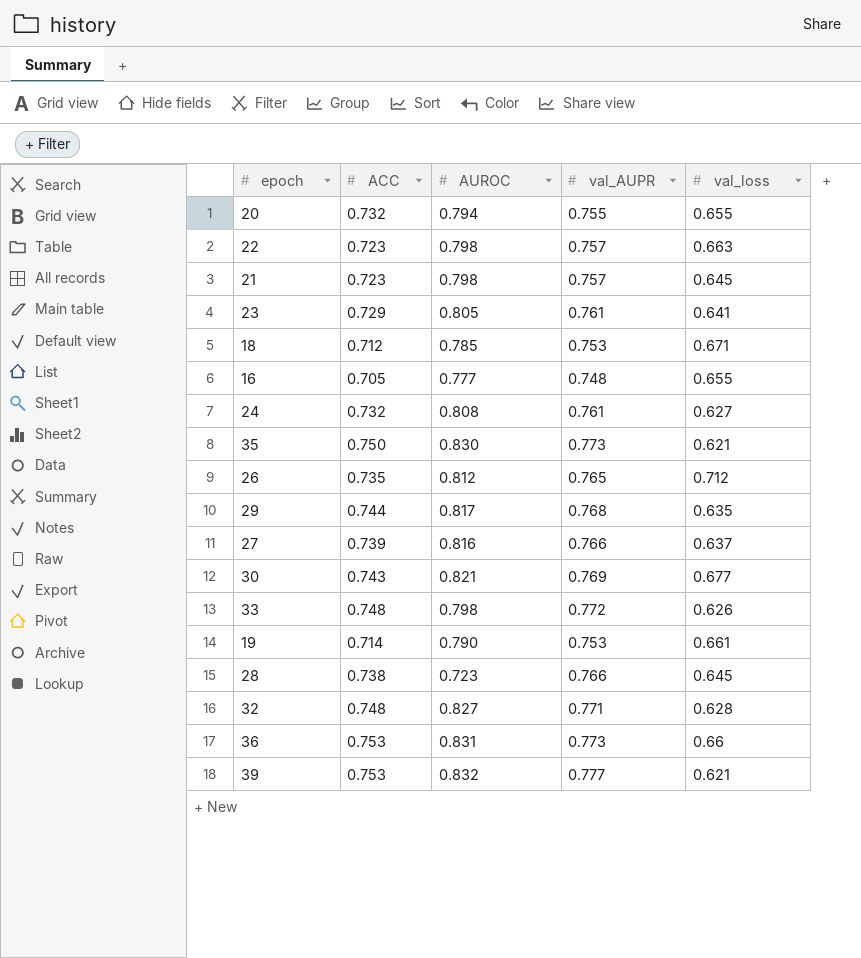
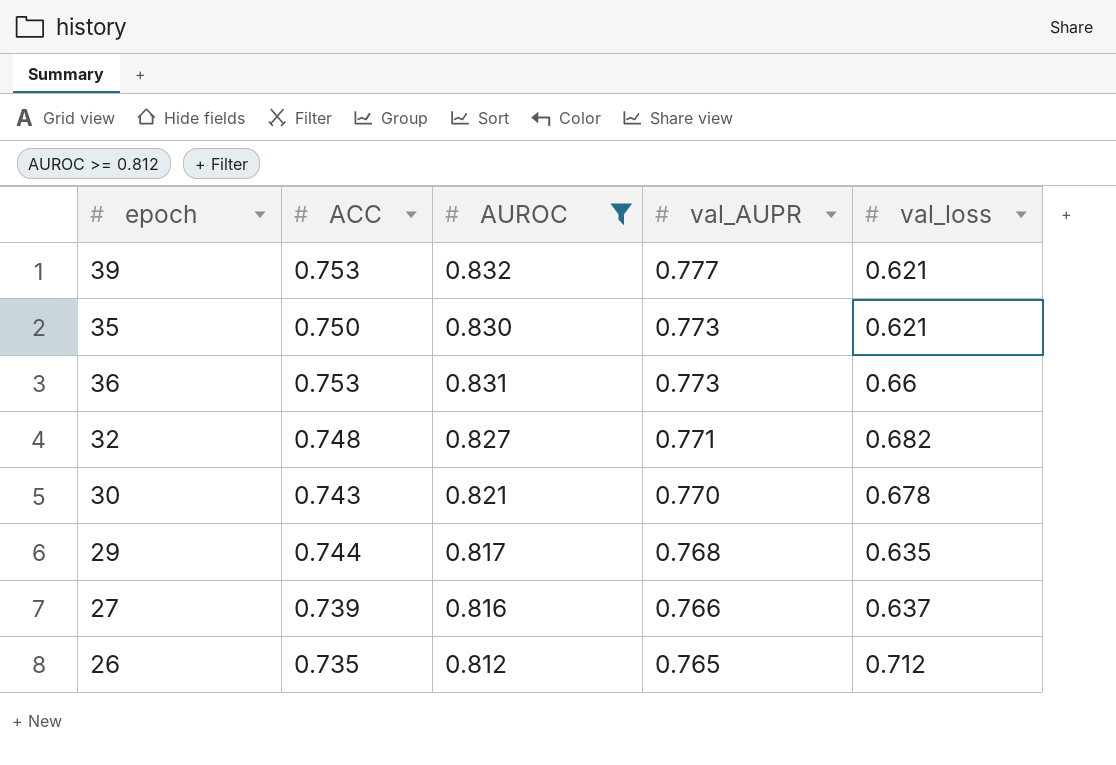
filter: none -> AUROC >= 0.812
row order: none -> val_AUPR descending
32 | val_loss: 0.628 -> 0.682
30 | val_AUPR: 0.769 -> 0.770
30 | val_loss: 0.677 -> 0.678

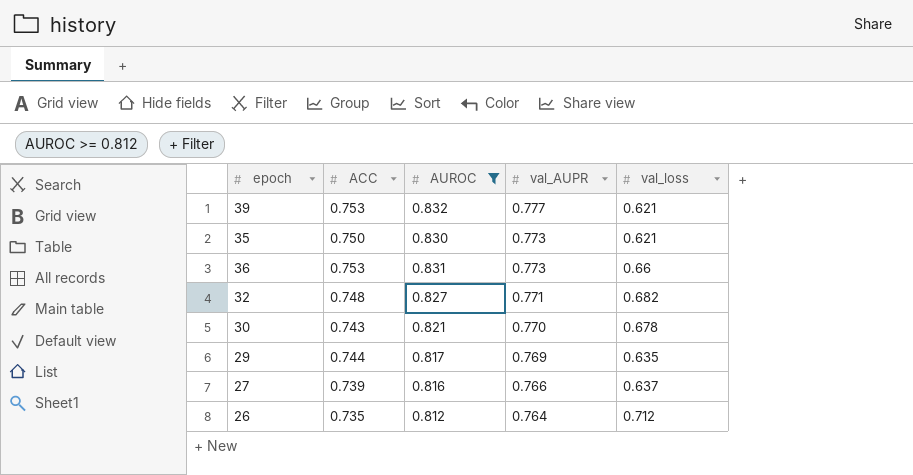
29 | val_AUPR: 0.768 -> 0.769
26 | val_AUPR: 0.765 -> 0.764

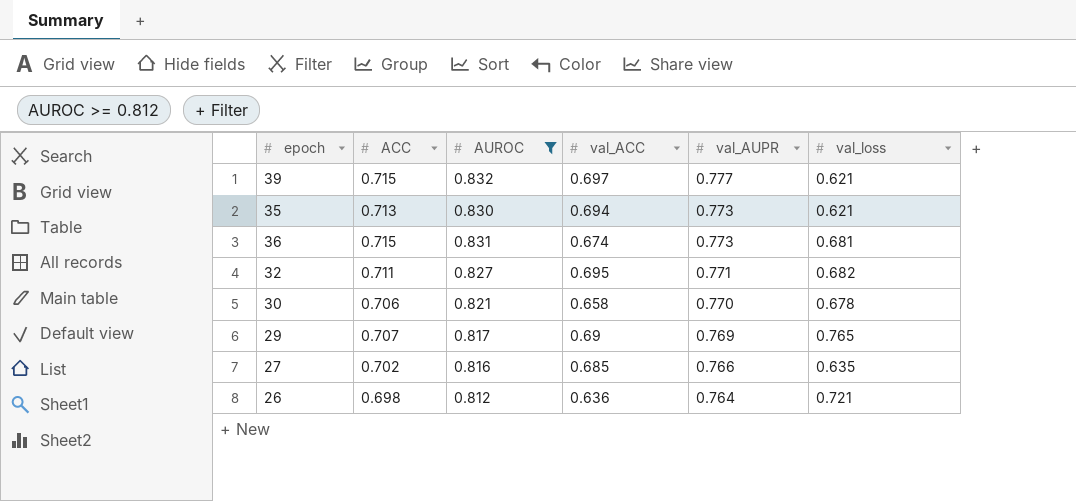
column val_ACC | position: none -> 4
39 | ACC: 0.753 -> 0.715
35 | ACC: 0.750 -> 0.713
36 | ACC: 0.753 -> 0.715
36 | val_loss: 0.66 -> 0.681
32 | ACC: 0.748 -> 0.711
30 | ACC: 0.743 -> 0.706
29 | ACC: 0.744 -> 0.707
29 | val_loss: 0.635 -> 0.765
27 | ACC: 0.739 -> 0.702
27 | val_loss: 0.637 -> 0.635
26 | ACC: 0.735 -> 0.698
26 | val_loss: 0.712 -> 0.721

